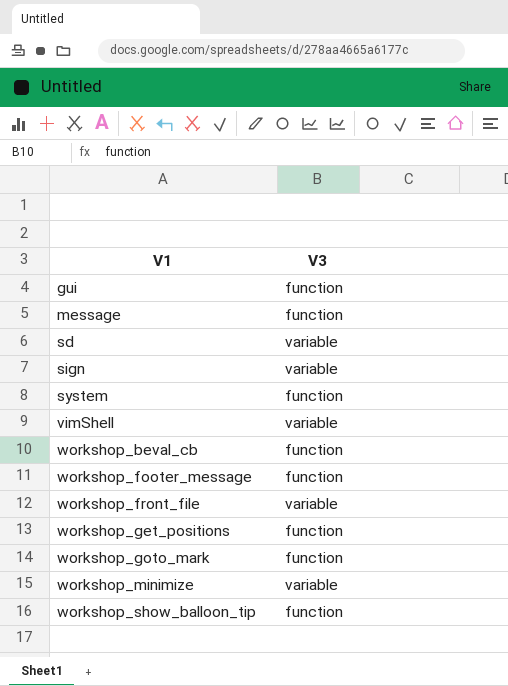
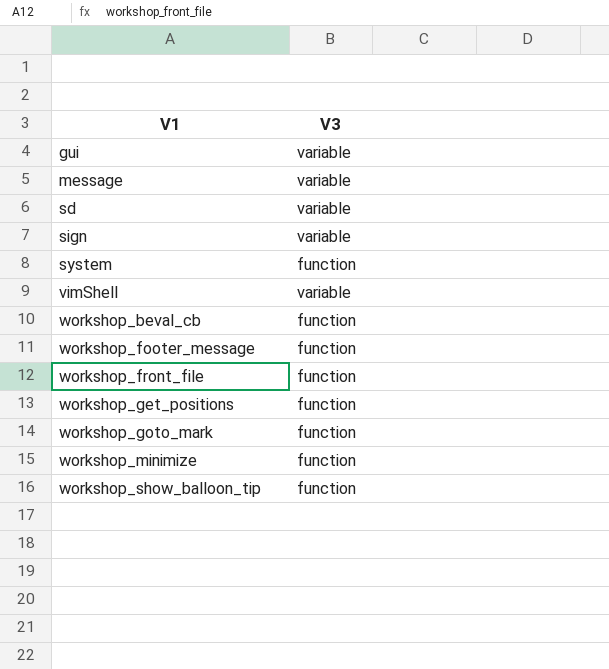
gui | V3: function -> variable
message | V3: function -> variable
workshop_front_file | V3: variable -> function
workshop_minimize | V3: variable -> function

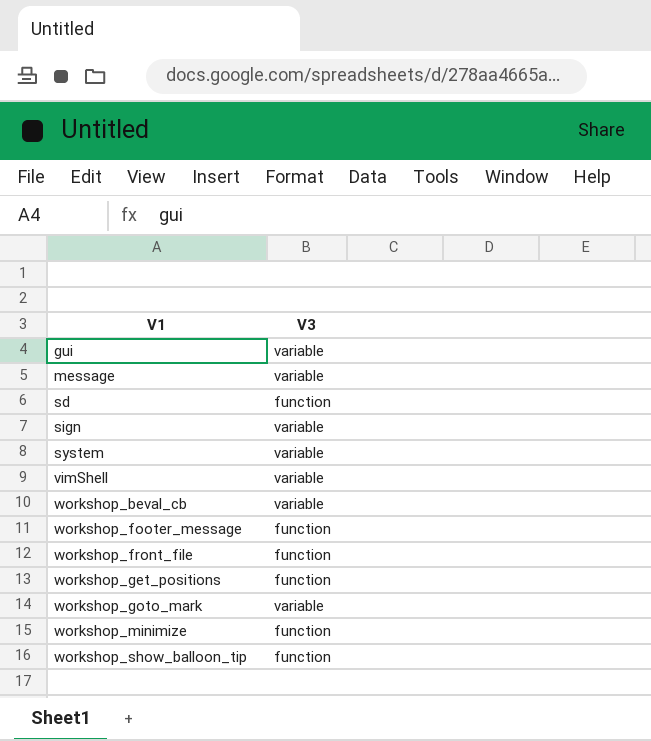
sd | V3: variable -> function
system | V3: function -> variable
workshop_beval_cb | V3: function -> variable
workshop_goto_mark | V3: function -> variable

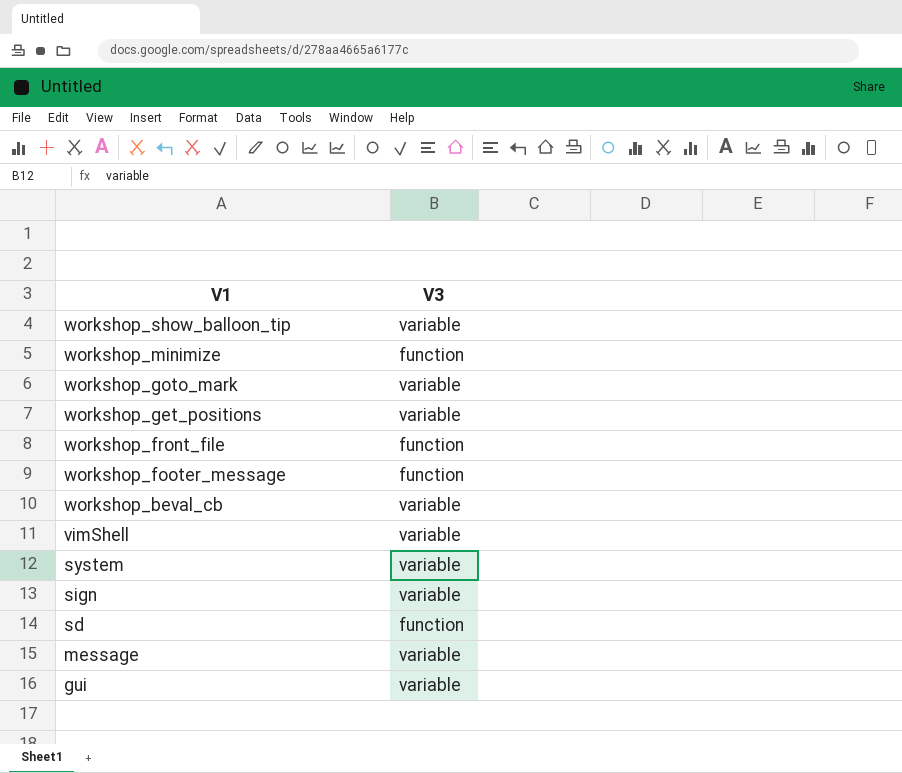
row order: V1 ascending -> V1 descending
workshop_show_balloon_tip | V3: function -> variable
workshop_get_positions | V3: function -> variable

